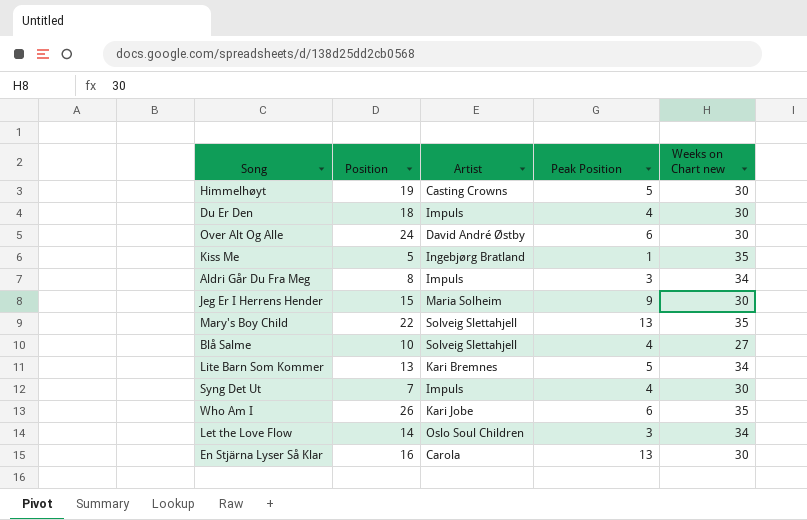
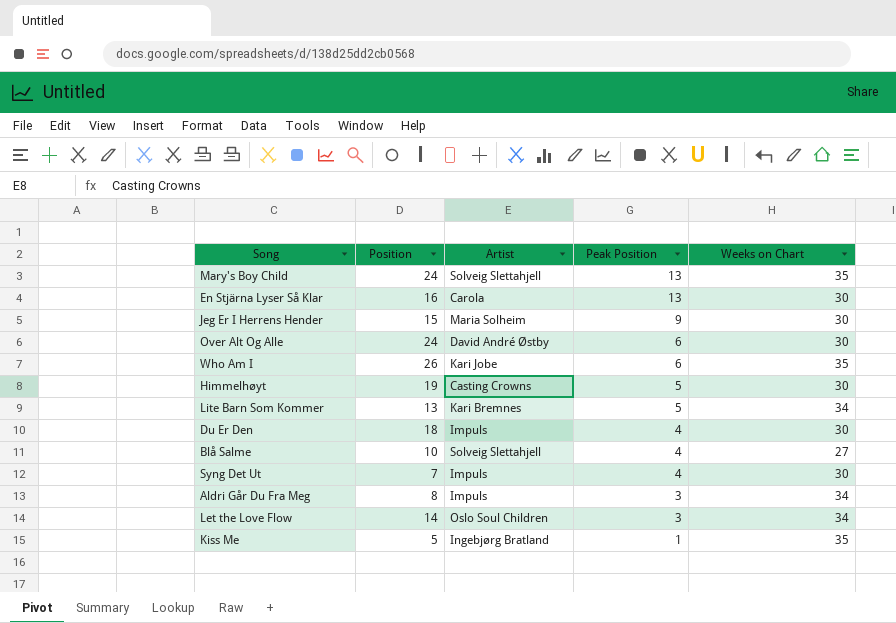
row order: none -> Peak Position descending
column name: Weeks on Chart new -> Weeks on Chart
Mary's Boy Child | Position: 22 -> 24

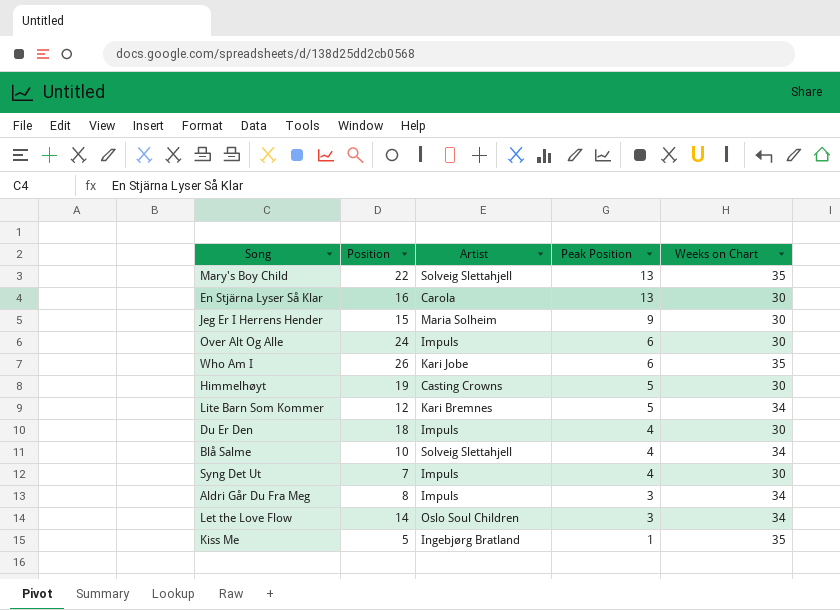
Mary's Boy Child | Position: 24 -> 22
Over Alt Og Alle | Artist: David André Østby -> Impuls
Lite Barn Som Kommer | Position: 13 -> 12
Blå Salme | Weeks on Chart: 27 -> 34

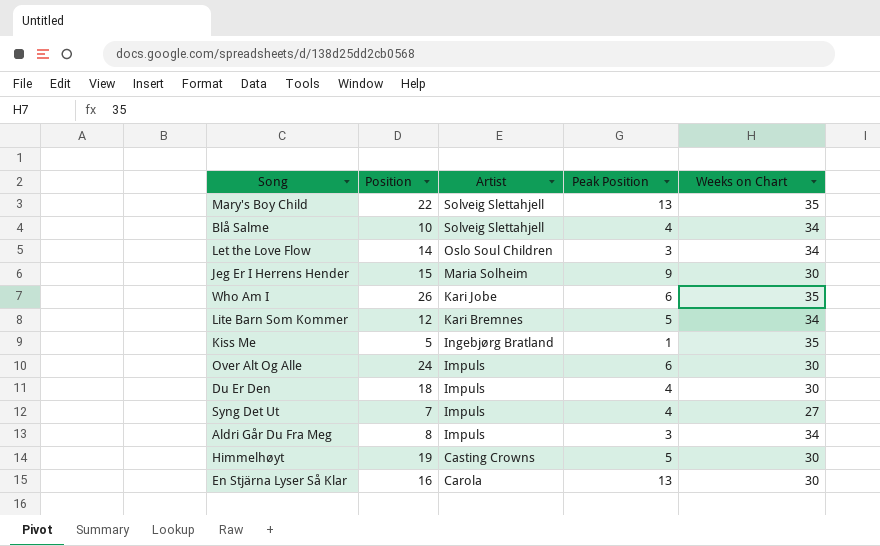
row order: Peak Position descending -> Artist descending
Syng Det Ut | Weeks on Chart: 30 -> 27

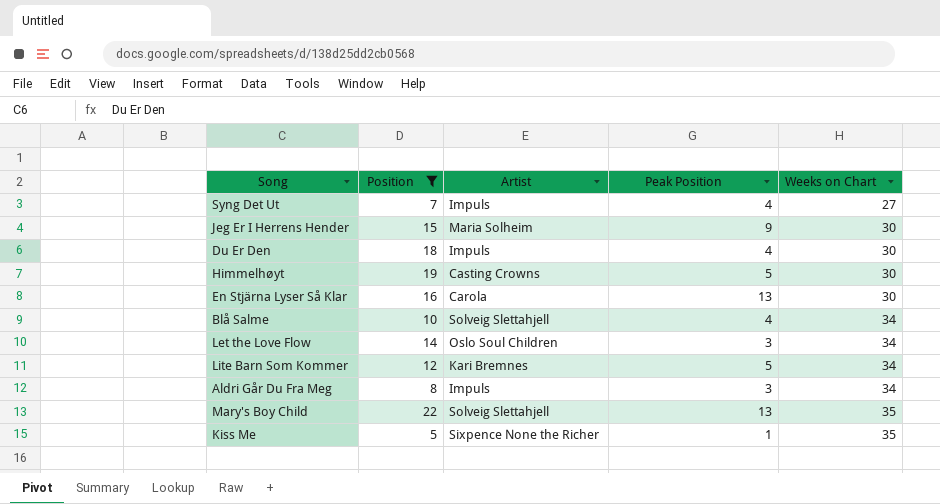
filter: none -> Position <= 22
row order: Artist descending -> Weeks on Chart ascending
Kiss Me | Artist: Ingebjørg Bratland -> Sixpence None the Richer

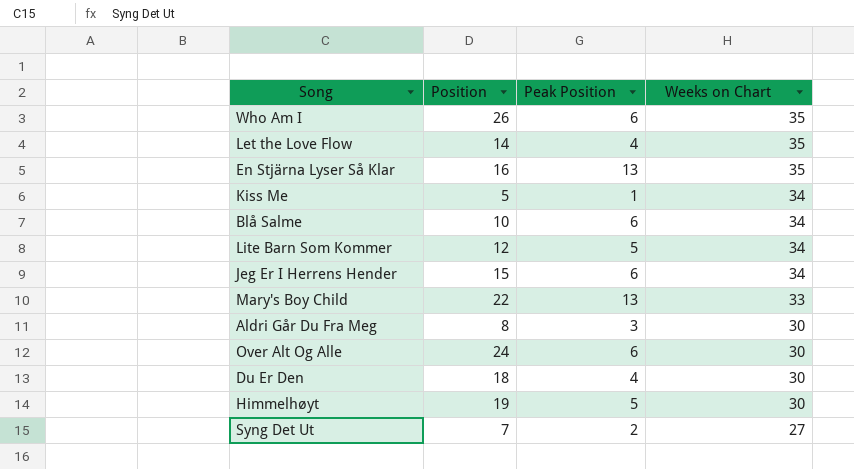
filter: Position <= 22 -> none
row order: Weeks on Chart ascending -> Weeks on Chart descending
column Artist | position: 3 -> none
Let the Love Flow | Peak Position: 3 -> 4
Let the Love Flow | Weeks on Chart: 34 -> 35
En Stjärna Lyser Så Klar | Weeks on Chart: 30 -> 35
Kiss Me | Weeks on Chart: 35 -> 34
Blå Salme | Peak Position: 4 -> 6
Jeg Er I Herrens Hender | Peak Position: 9 -> 6
Jeg Er I Herrens Hender | Weeks on Chart: 30 -> 34
Mary's Boy Child | Weeks on Chart: 35 -> 33
Aldri Går Du Fra Meg | Weeks on Chart: 34 -> 30
Syng Det Ut | Peak Position: 4 -> 2

